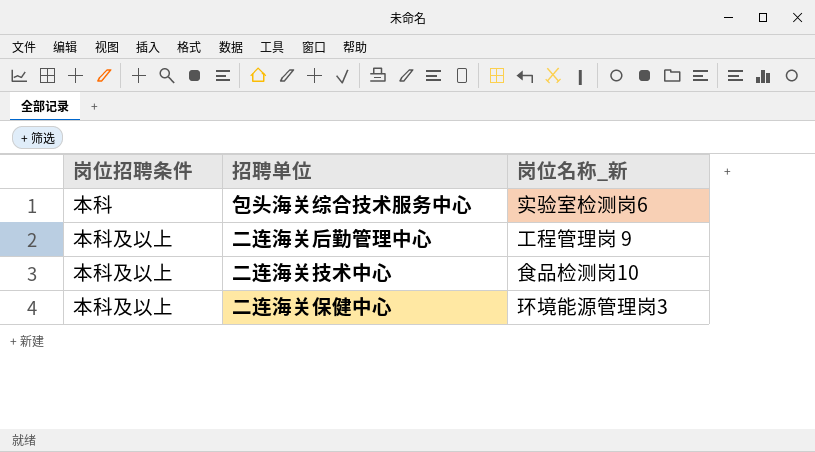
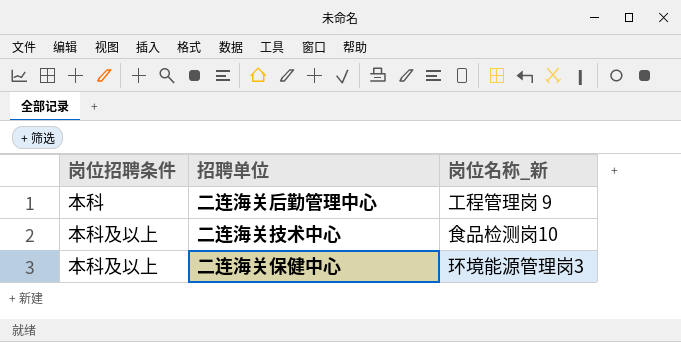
row 包头海关综合技术服务中心: 本科 | 实验室检测岗6 -> none
二连海关后勤管理中心 | 岗位招聘条件: 本科及以上 -> 本科

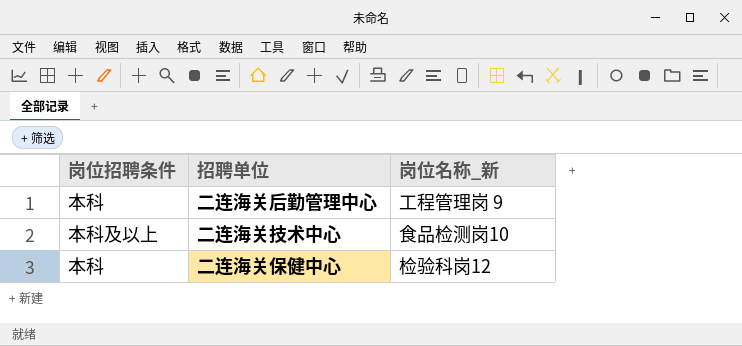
二连海关保健中心 | 岗位招聘条件: 本科及以上 -> 本科
二连海关保健中心 | 岗位名称_新: 环境能源管理岗3 -> 检验科岗12

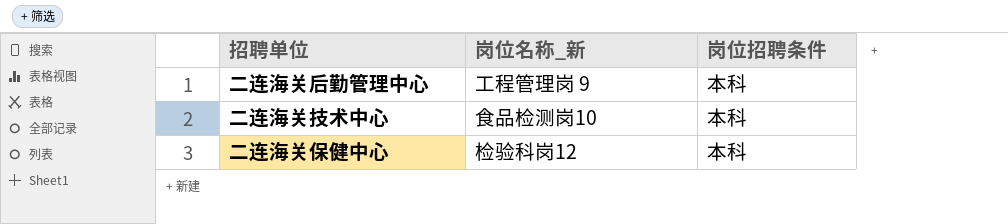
column 岗位招聘条件 | position: 1 -> 3
二连海关技术中心 | 岗位招聘条件: 本科及以上 -> 本科

